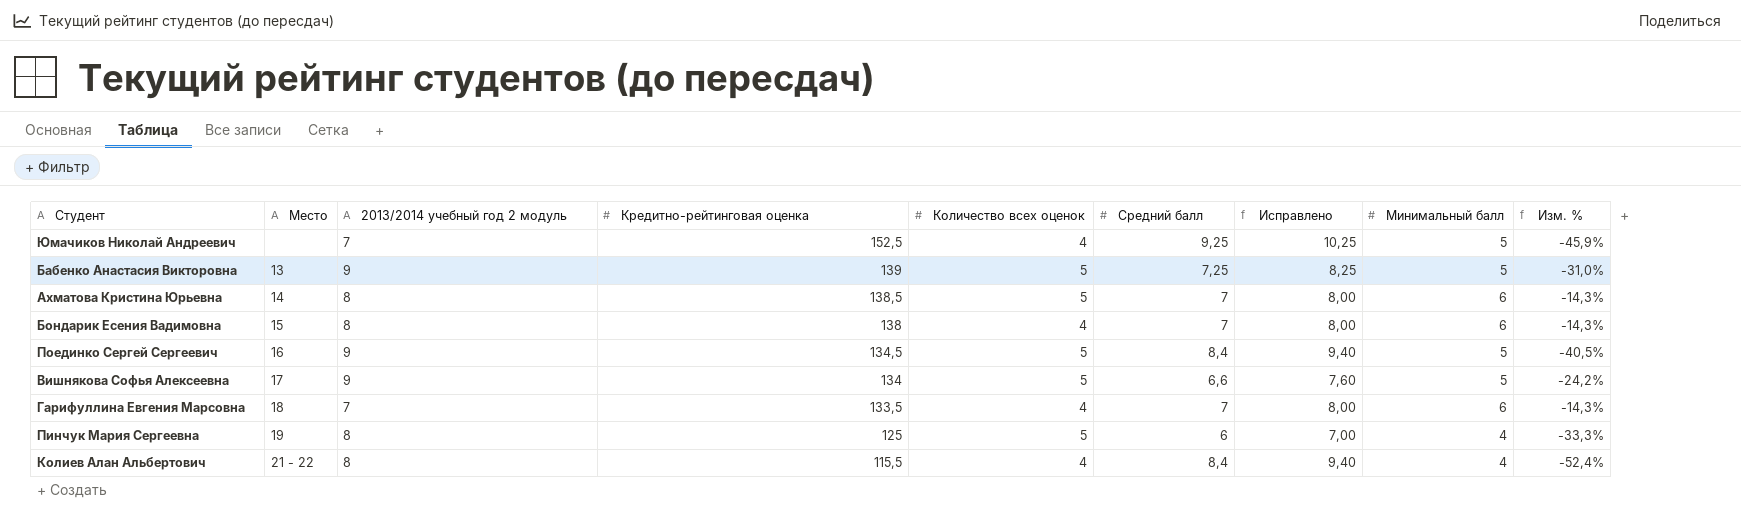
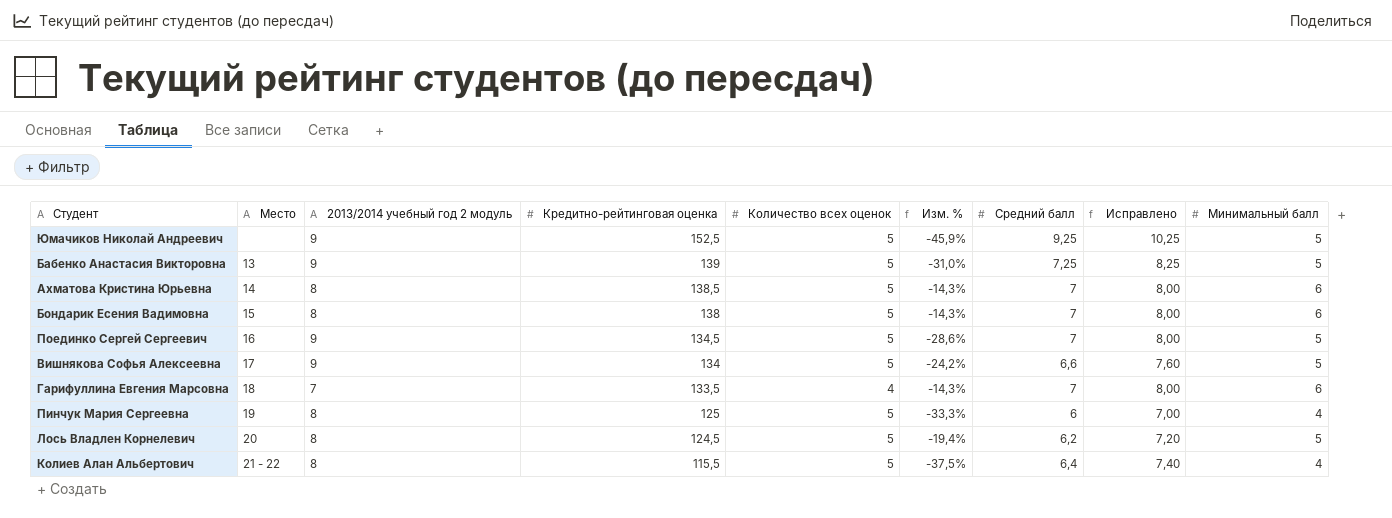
column Изм. % | position: 9 -> 6
Юмачиков Николай Андреевич | 2013/2014 учебный год 2 модуль: 7 -> 9
Юмачиков Николай Андреевич | Количество всех оценок: 4 -> 5
Бондарик Есения Вадимовна | Количество всех оценок: 4 -> 5
Поединко Сергей Сергеевич | Изм. %: -40,5% -> -28,6%
Поединко Сергей Сергеевич | Средний балл: 8,4 -> 7
Поединко Сергей Сергеевич | Исправлено: 9,40 -> 8,00
row Лось Владлен Корнелевич: none -> 20 | 8 | 124,5 | 5 | -19,4% | 6,2 | 7,20 | 5
Колиев Алан Альбертович | Количество всех оценок: 4 -> 5
Колиев Алан Альбертович | Изм. %: -52,4% -> -37,5%
Колиев Алан Альбертович | Средний балл: 8,4 -> 6,4
Колиев Алан Альбертович | Исправлено: 9,40 -> 7,40

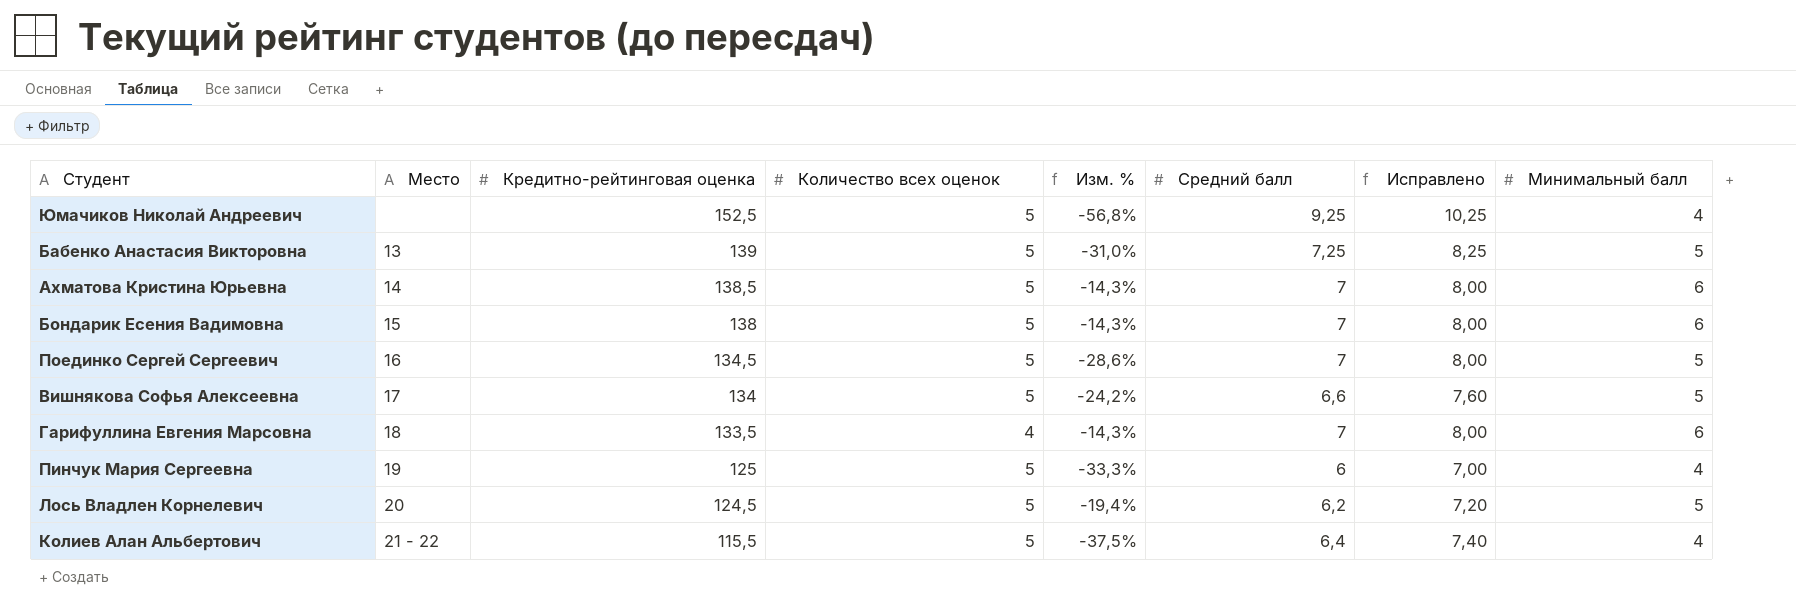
column 2013/2014 учебный год 2 модуль | position: 3 -> none
Юмачиков Николай Андреевич | Изм. %: -45,9% -> -56,8%
Юмачиков Николай Андреевич | Минимальный балл: 5 -> 4

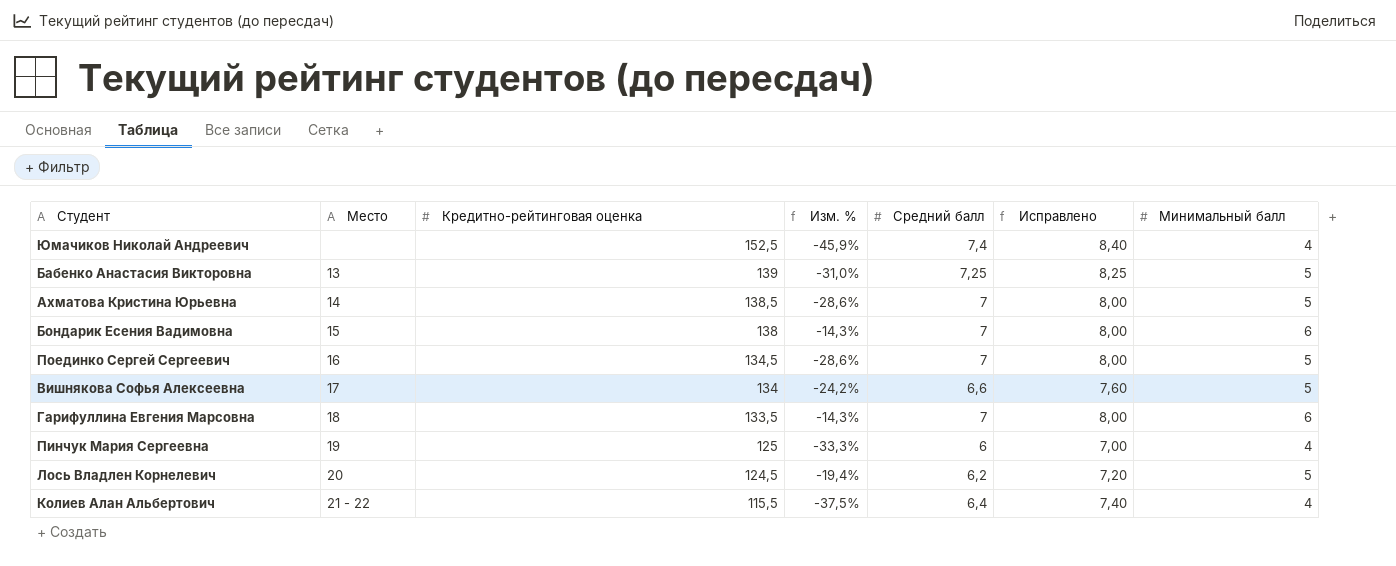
column Количество всех оценок | position: 4 -> none
Юмачиков Николай Андреевич | Изм. %: -56,8% -> -45,9%
Юмачиков Николай Андреевич | Средний балл: 9,25 -> 7,4
Юмачиков Николай Андреевич | Исправлено: 10,25 -> 8,40
Ахматова Кристина Юрьевна | Изм. %: -14,3% -> -28,6%
Ахматова Кристина Юрьевна | Минимальный балл: 6 -> 5

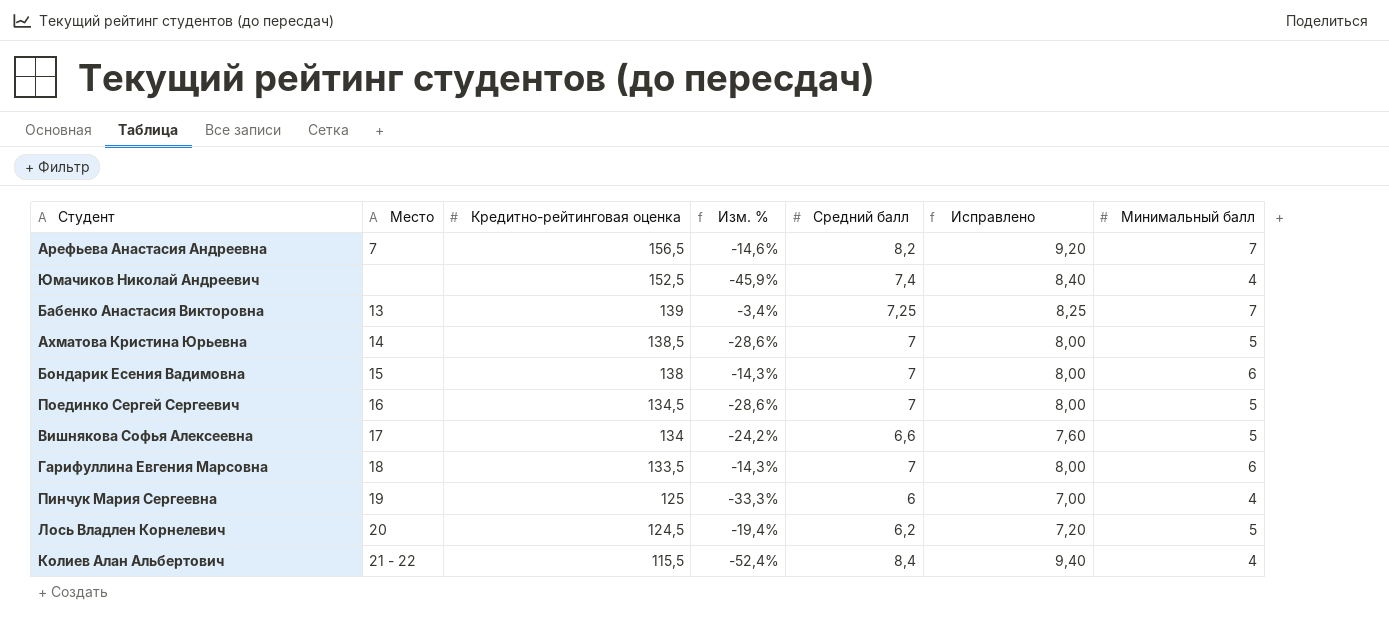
row Арефьева Анастасия Андреевна: none -> 7 | 156,5 | -14,6% | 8,2 | 9,20 | 7
Бабенко Анастасия Викторовна | Изм. %: -31,0% -> -3,4%
Бабенко Анастасия Викторовна | Минимальный балл: 5 -> 7
Колиев Алан Альбертович | Изм. %: -37,5% -> -52,4%
Колиев Алан Альбертович | Средний балл: 6,4 -> 8,4
Колиев Алан Альбертович | Исправлено: 7,40 -> 9,40

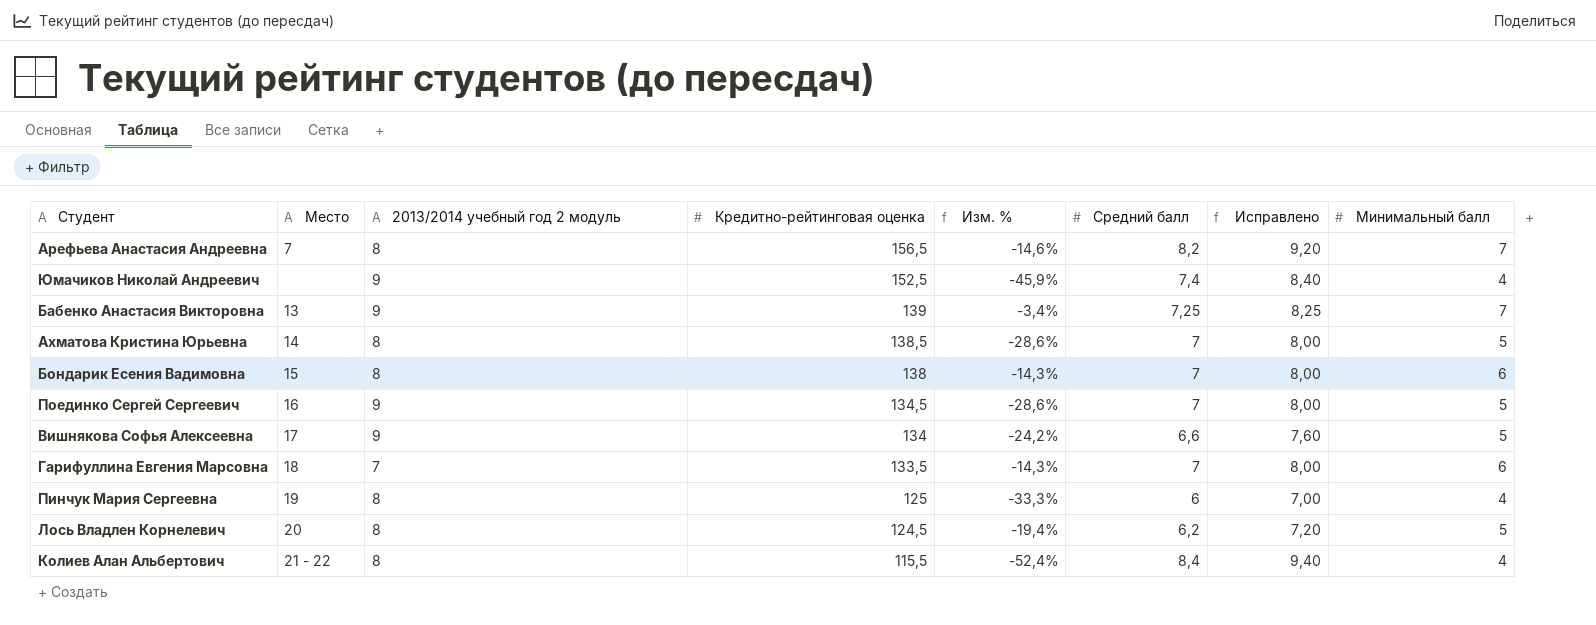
column 2013/2014 учебный год 2 модуль | position: none -> 3

